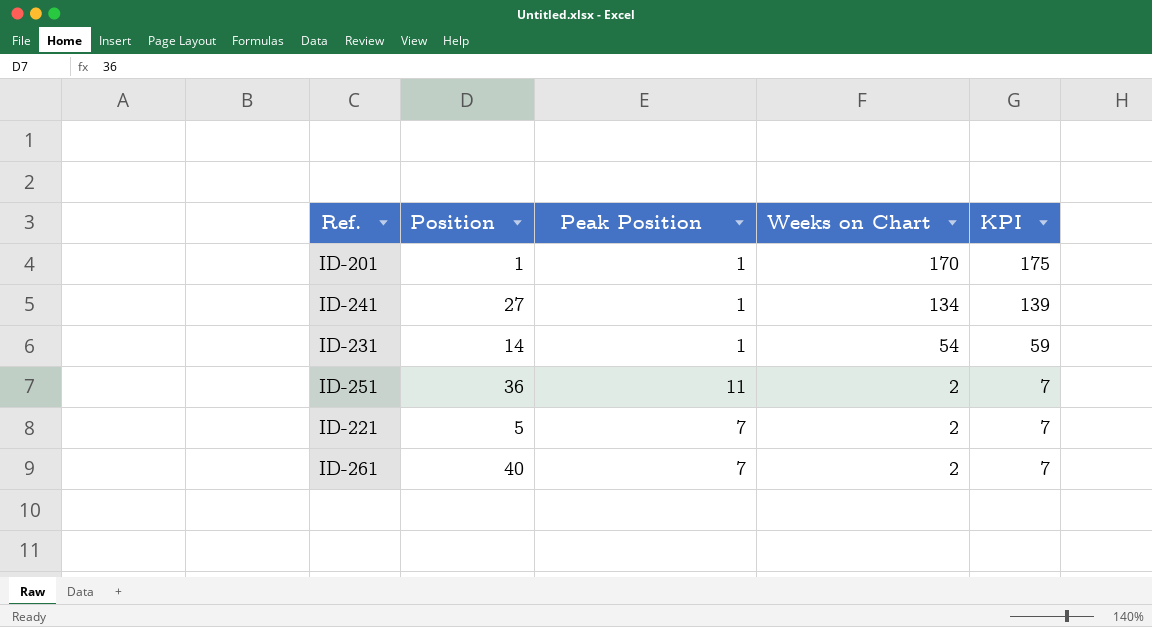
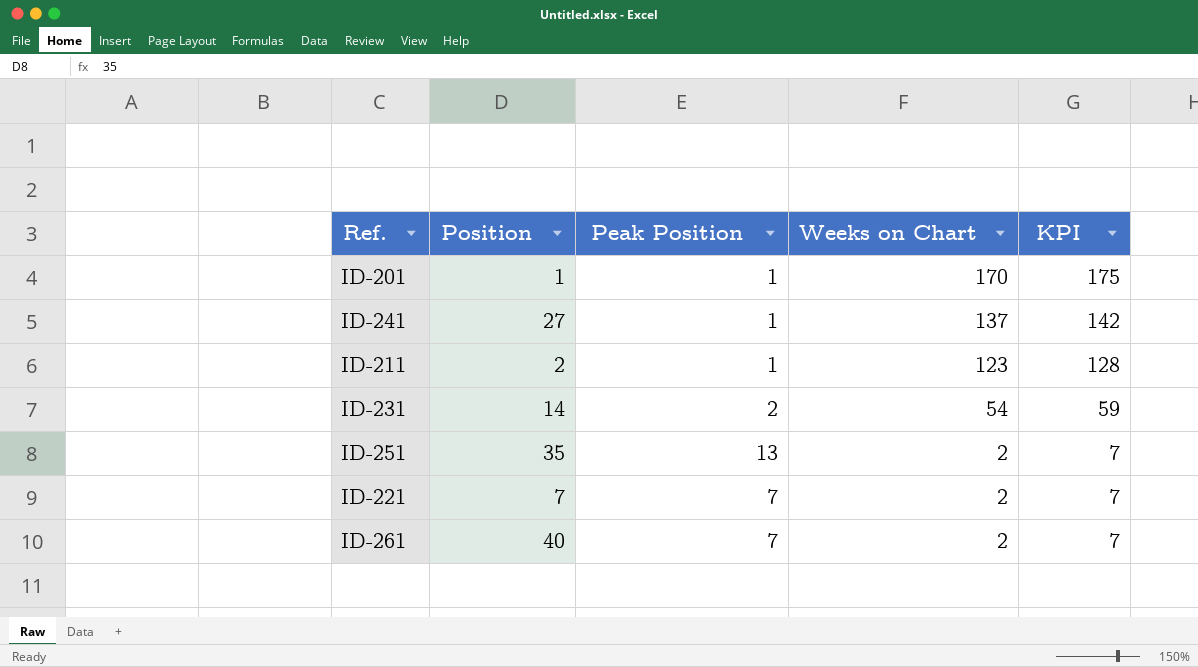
ID-241 | Weeks on Chart: 134 -> 137
ID-241 | KPI: 139 -> 142
row ID-211: none -> 2 | 1 | 123 | 128
ID-231 | Peak Position: 1 -> 2
ID-251 | Position: 36 -> 35
ID-251 | Peak Position: 11 -> 13
ID-221 | Position: 5 -> 7

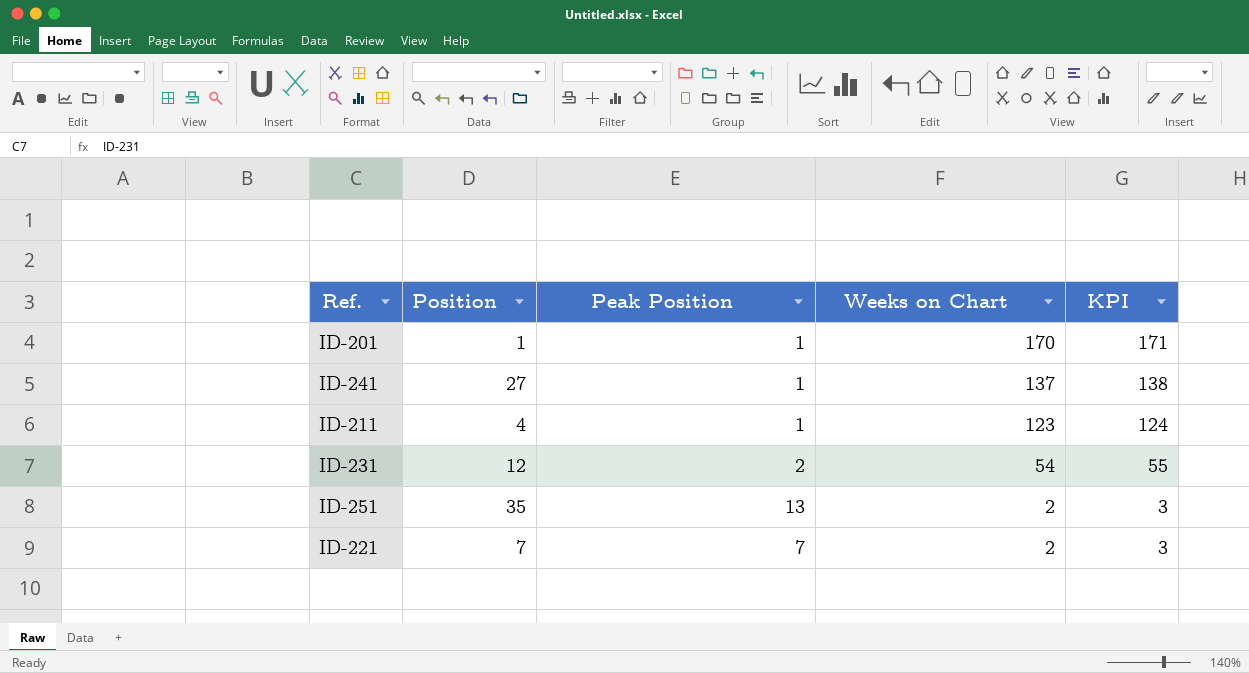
column KPI | formula: [Weeks on Chart] + 5 -> [Weeks on Chart] + 1
row ID-261: 40 | 7 | 2 | 7 -> none
ID-211 | Position: 2 -> 4
ID-231 | Position: 14 -> 12

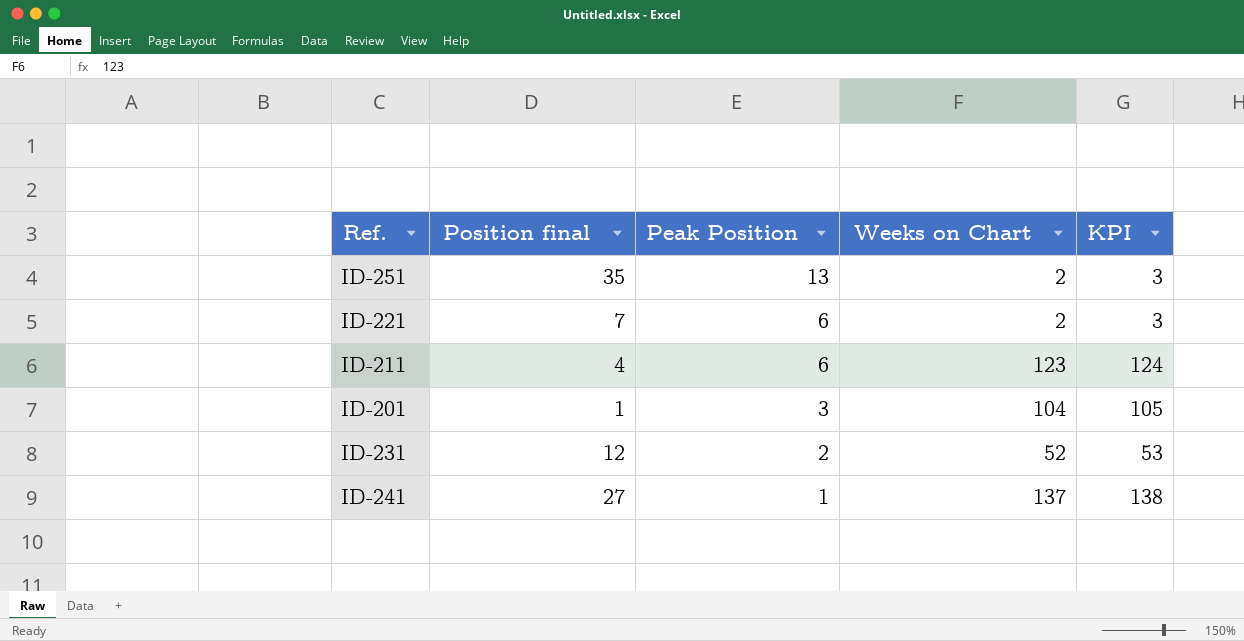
row order: Weeks on Chart descending -> Peak Position descending
column name: Position -> Position final
ID-221 | Peak Position: 7 -> 6
ID-211 | Peak Position: 1 -> 6
ID-201 | Peak Position: 1 -> 3
ID-201 | Weeks on Chart: 170 -> 104
ID-201 | KPI: 171 -> 105
ID-231 | Weeks on Chart: 54 -> 52
ID-231 | KPI: 55 -> 53

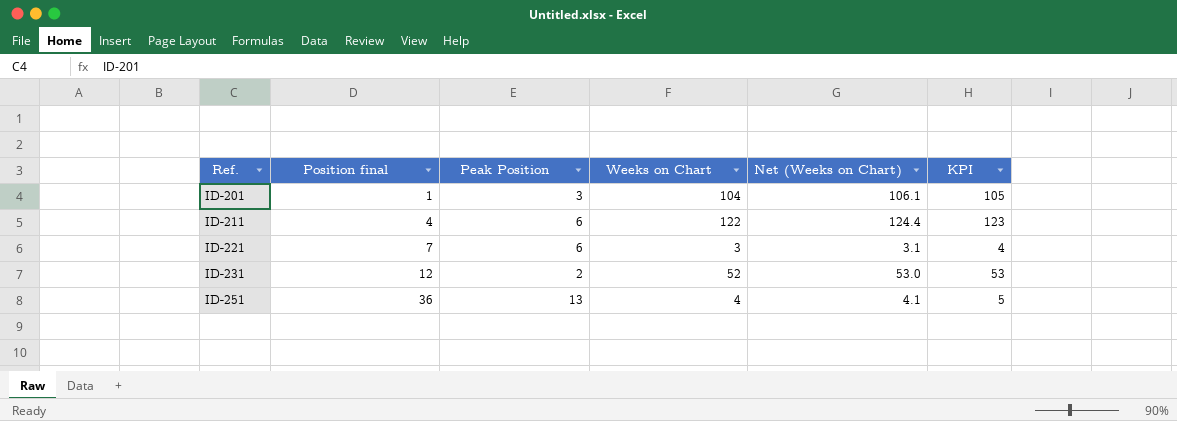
row order: Peak Position descending -> Ref. ascending
column Net (Weeks on Chart) | formula: none -> [Weeks on Chart] * 1.02
row ID-241: 27 | 1 | 137 | 138 -> none
ID-211 | Weeks on Chart: 123 -> 122
ID-211 | KPI: 124 -> 123
ID-221 | Weeks on Chart: 2 -> 3
ID-221 | KPI: 3 -> 4
ID-251 | Position final: 35 -> 36
ID-251 | Weeks on Chart: 2 -> 4
ID-251 | KPI: 3 -> 5

